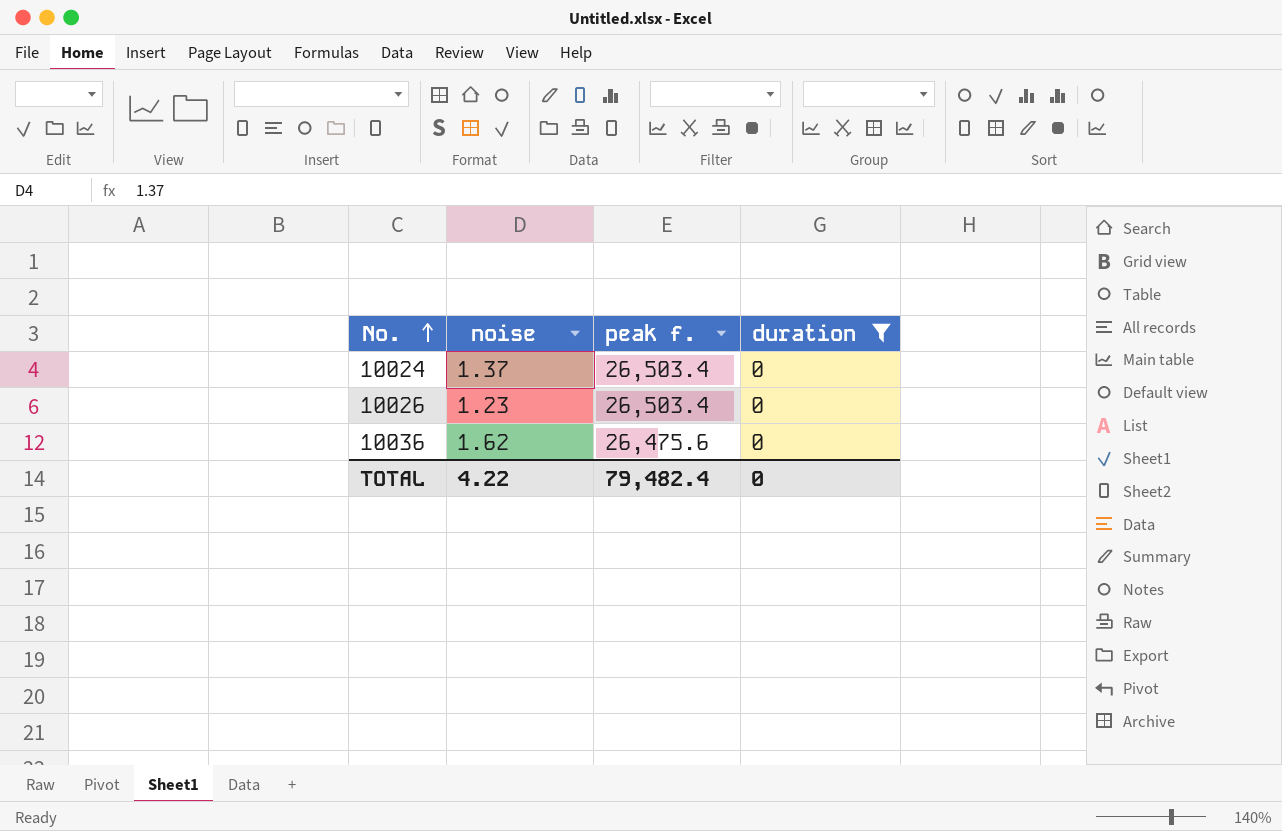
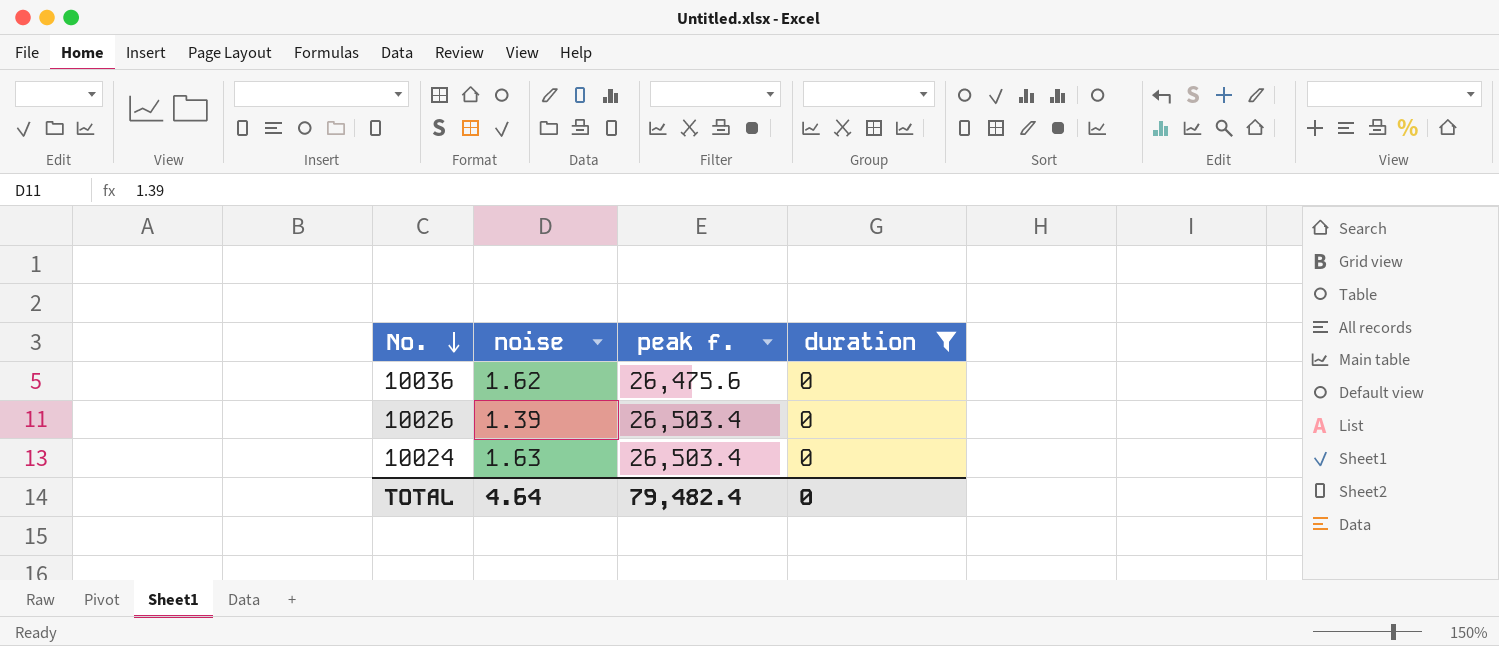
row order: No. ascending -> No. descending
10026 | noise: 1.23 -> 1.39
10024 | noise: 1.37 -> 1.63
TOTAL | noise: 4.22 -> 4.64

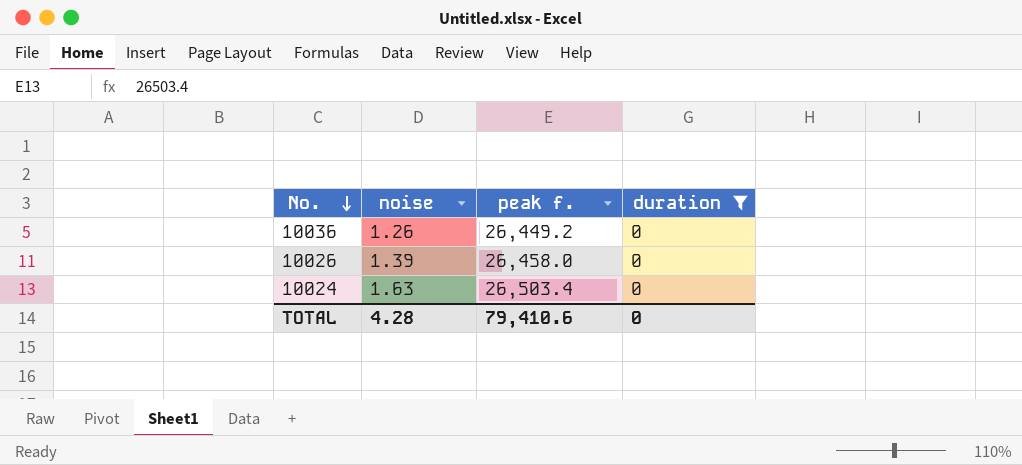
10036 | noise: 1.62 -> 1.26
10036 | peak f.: 26,475.6 -> 26,449.2
10026 | peak f.: 26,503.4 -> 26,458.0
TOTAL | noise: 4.64 -> 4.28
TOTAL | peak f.: 79,482.4 -> 79,410.6

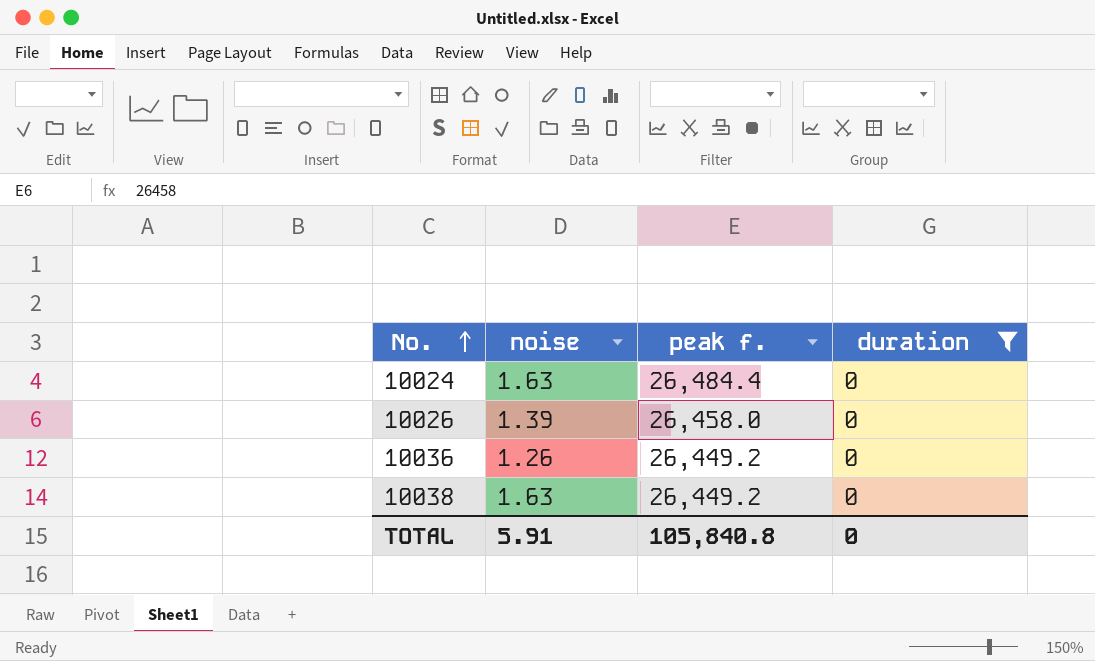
row order: No. descending -> No. ascending
10024 | peak f.: 26,503.4 -> 26,484.4
row 10038: none -> 1.63 | 26,449.2 | 0
TOTAL | noise: 4.28 -> 5.91
TOTAL | peak f.: 79,410.6 -> 105,840.8

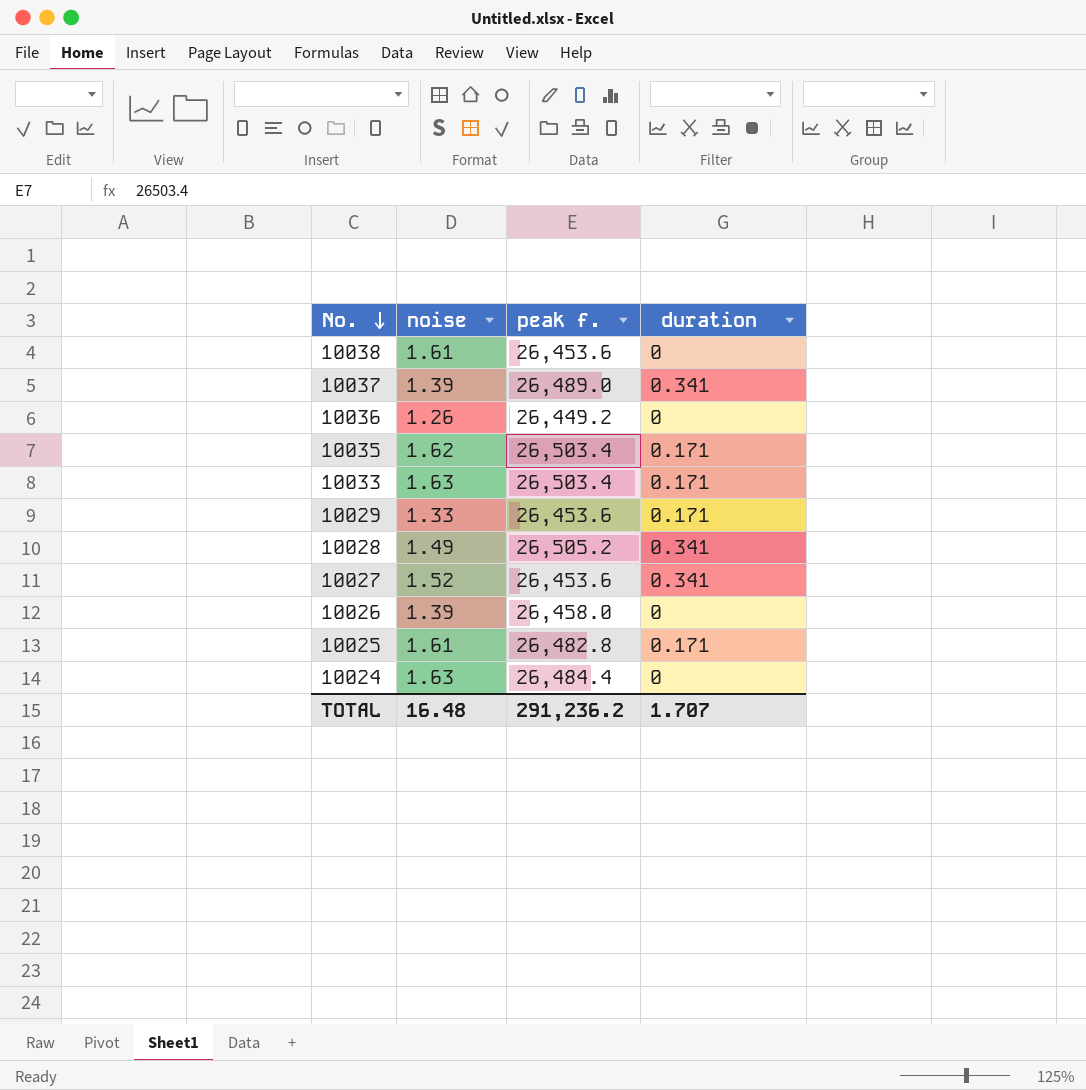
filter: duration = 0 -> none
row order: No. ascending -> No. descending
10038 | noise: 1.63 -> 1.61
10038 | peak f.: 26,449.2 -> 26,453.6
TOTAL | noise: 5.91 -> 16.48
TOTAL | peak f.: 105,840.8 -> 291,236.2
TOTAL | duration: 0 -> 1.707

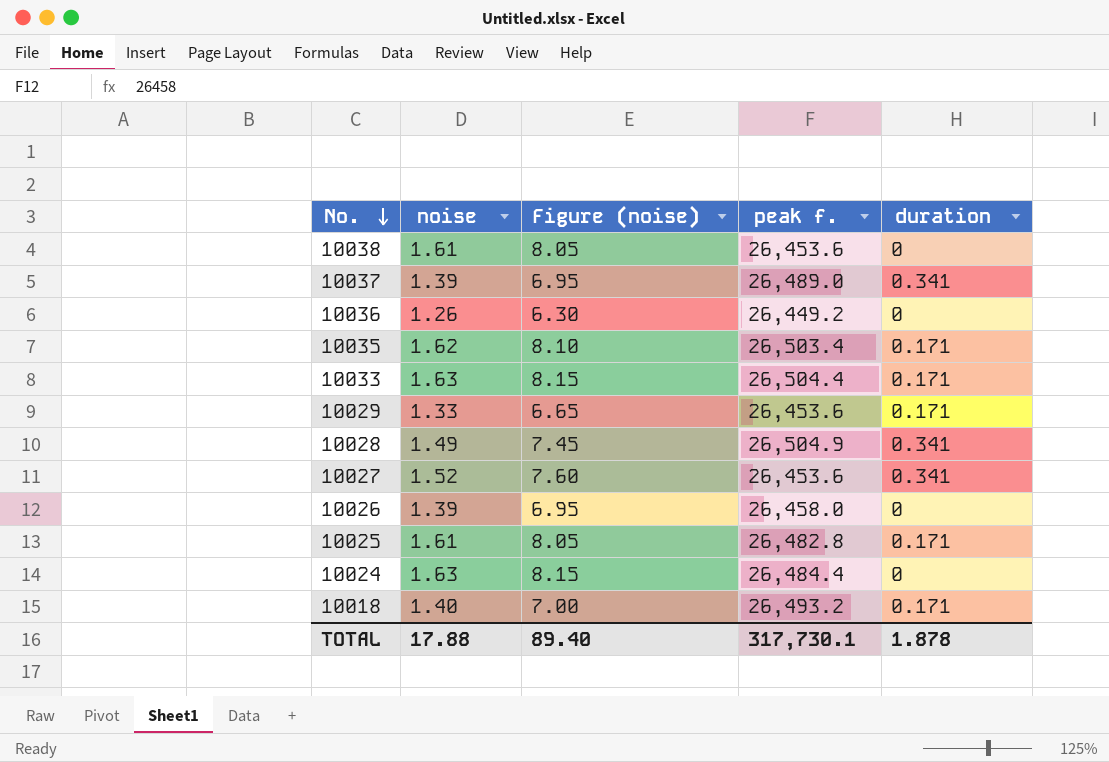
column Figure (noise) | formula: none -> [noise] * 5
10033 | peak f.: 26,503.4 -> 26,504.4
10028 | peak f.: 26,505.2 -> 26,504.9
row 10018: none -> 1.40 | 7.00 | 26,493.2 | 0.171
TOTAL | noise: 16.48 -> 17.88
TOTAL | peak f.: 291,236.2 -> 317,730.1
TOTAL | duration: 1.707 -> 1.878

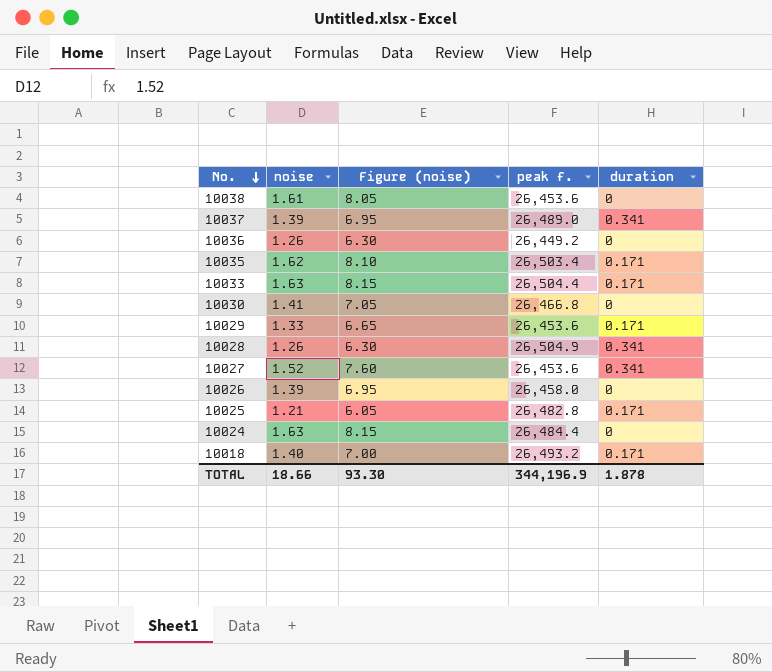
row 10030: none -> 1.41 | 7.05 | 26,466.8 | 0
10028 | noise: 1.49 -> 1.26
10028 | Figure (noise): 7.45 -> 6.30
10025 | noise: 1.61 -> 1.21
10025 | Figure (noise): 8.05 -> 6.05
TOTAL | noise: 17.88 -> 18.66
TOTAL | Figure (noise): 89.40 -> 93.30
TOTAL | peak f.: 317,730.1 -> 344,196.9

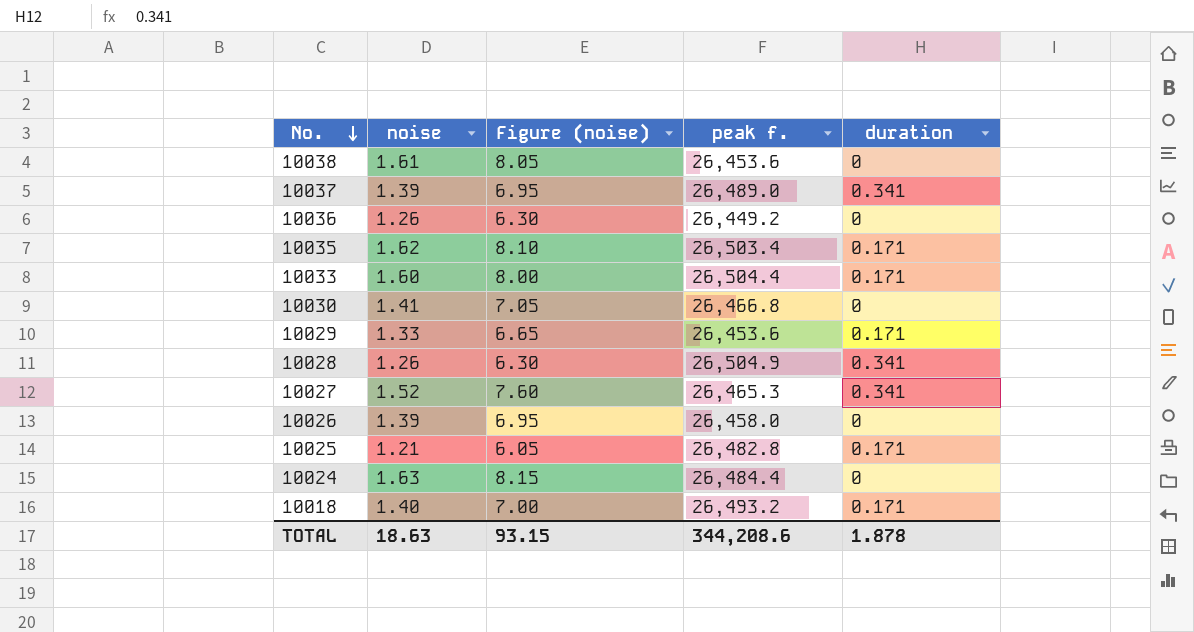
10033 | noise: 1.63 -> 1.60
10033 | Figure (noise): 8.15 -> 8.00
10027 | peak f.: 26,453.6 -> 26,465.3
TOTAL | noise: 18.66 -> 18.63
TOTAL | Figure (noise): 93.30 -> 93.15
TOTAL | peak f.: 344,196.9 -> 344,208.6

